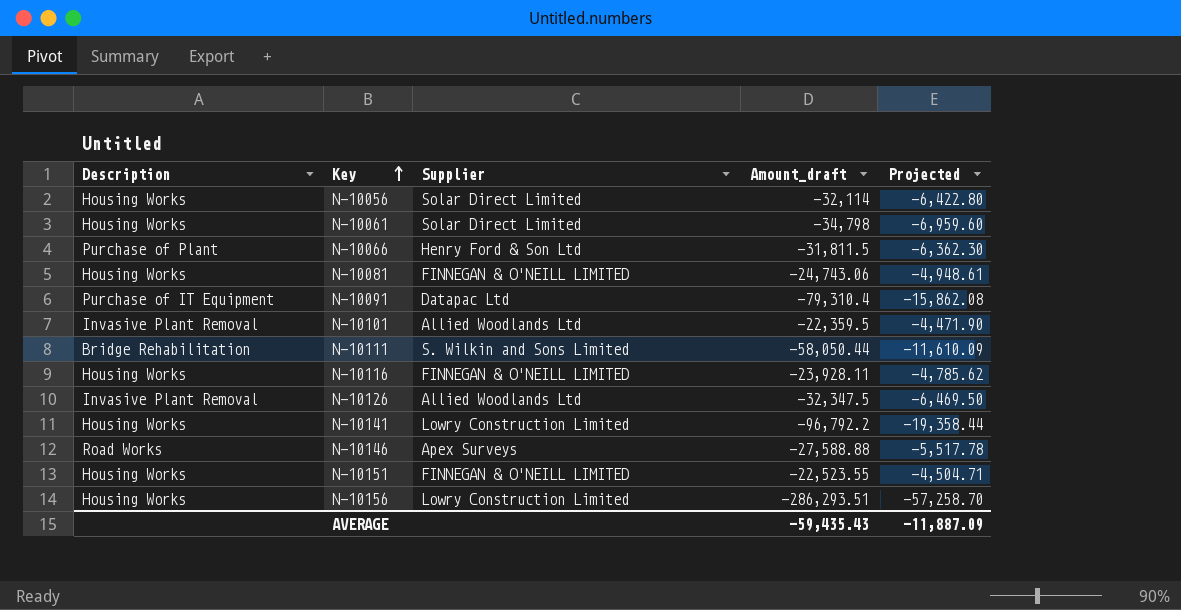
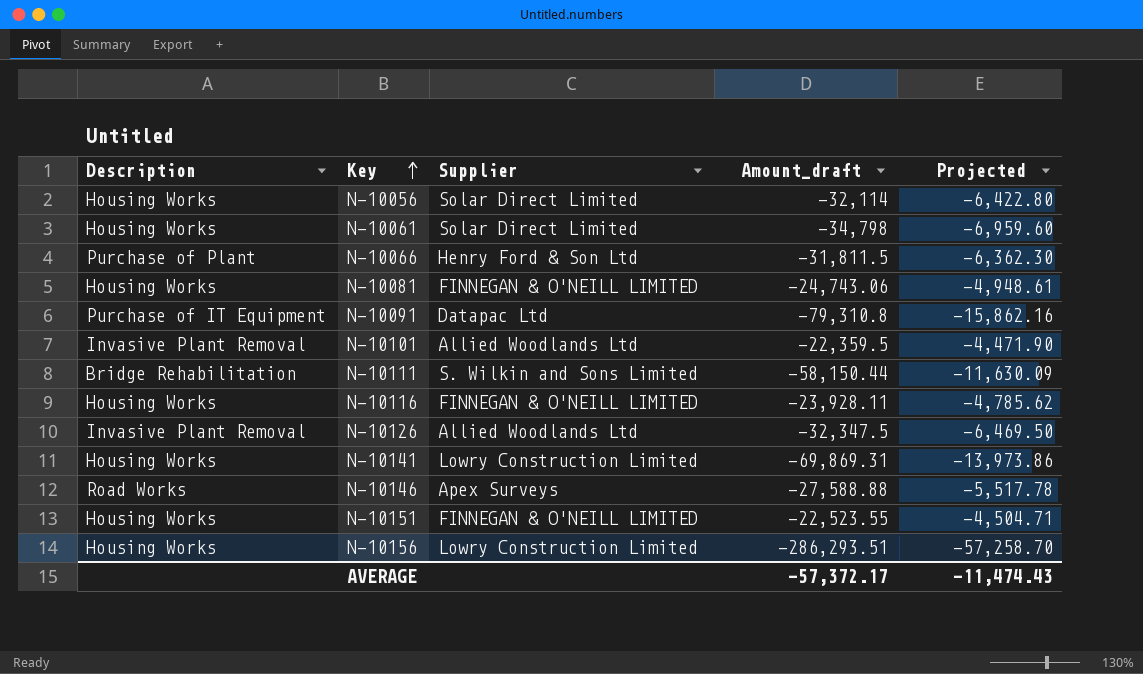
N-10091 | Amount_draft: -79,310.4 -> -79,310.8
N-10091 | Projected: -15,862.08 -> -15,862.16
N-10111 | Amount_draft: -58,050.44 -> -58,150.44
N-10111 | Projected: -11,610.09 -> -11,630.09
N-10141 | Amount_draft: -96,792.2 -> -69,869.31
N-10141 | Projected: -19,358.44 -> -13,973.86
AVERAGE | Amount_draft: -59,435.43 -> -57,372.17
AVERAGE | Projected: -11,887.09 -> -11,474.43

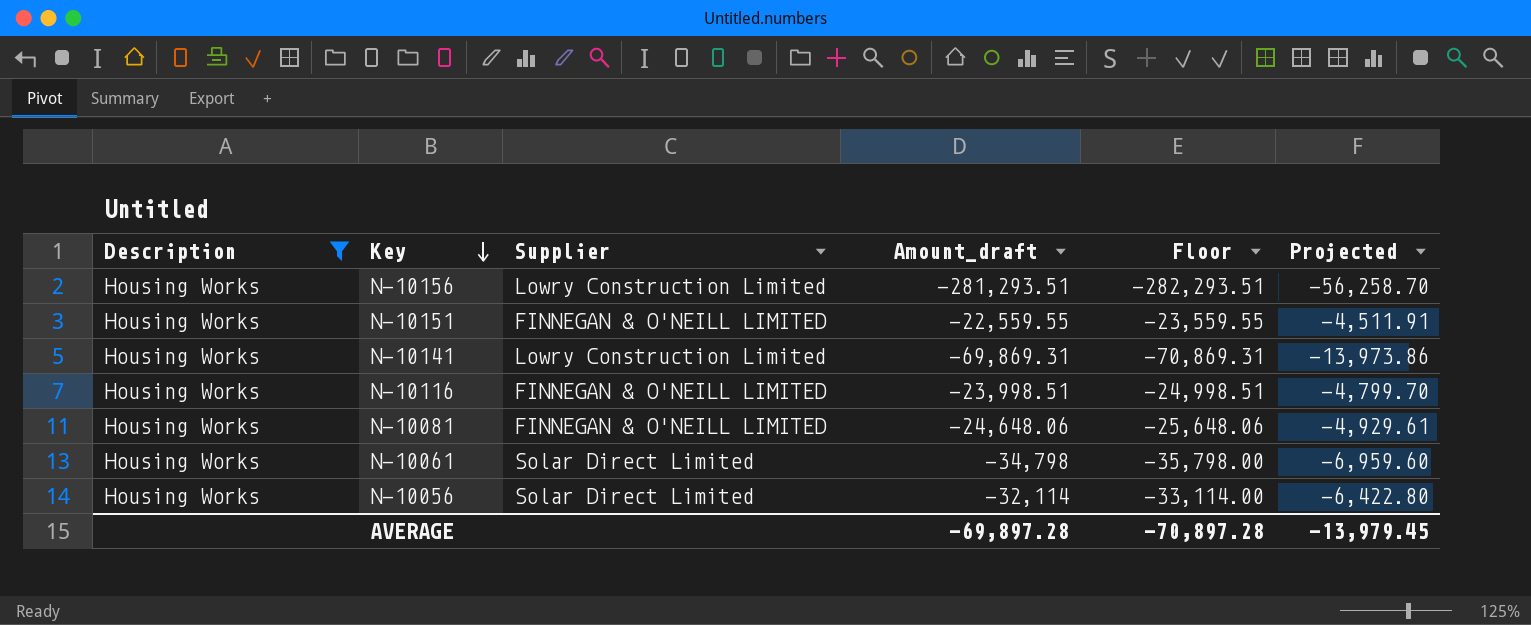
filter: none -> Description = Housing Works
row order: Key ascending -> Key descending
column Floor | formula: none -> [Amount_draft] - 1000
N-10156 | Amount_draft: -286,293.51 -> -281,293.51
N-10156 | Projected: -57,258.70 -> -56,258.70
N-10151 | Amount_draft: -22,523.55 -> -22,559.55
N-10151 | Projected: -4,504.71 -> -4,511.91
N-10116 | Amount_draft: -23,928.11 -> -23,998.51
N-10116 | Projected: -4,785.62 -> -4,799.70
N-10081 | Amount_draft: -24,743.06 -> -24,648.06
N-10081 | Projected: -4,948.61 -> -4,929.61
AVERAGE | Amount_draft: -57,372.17 -> -69,897.28
AVERAGE | Projected: -11,474.43 -> -13,979.45

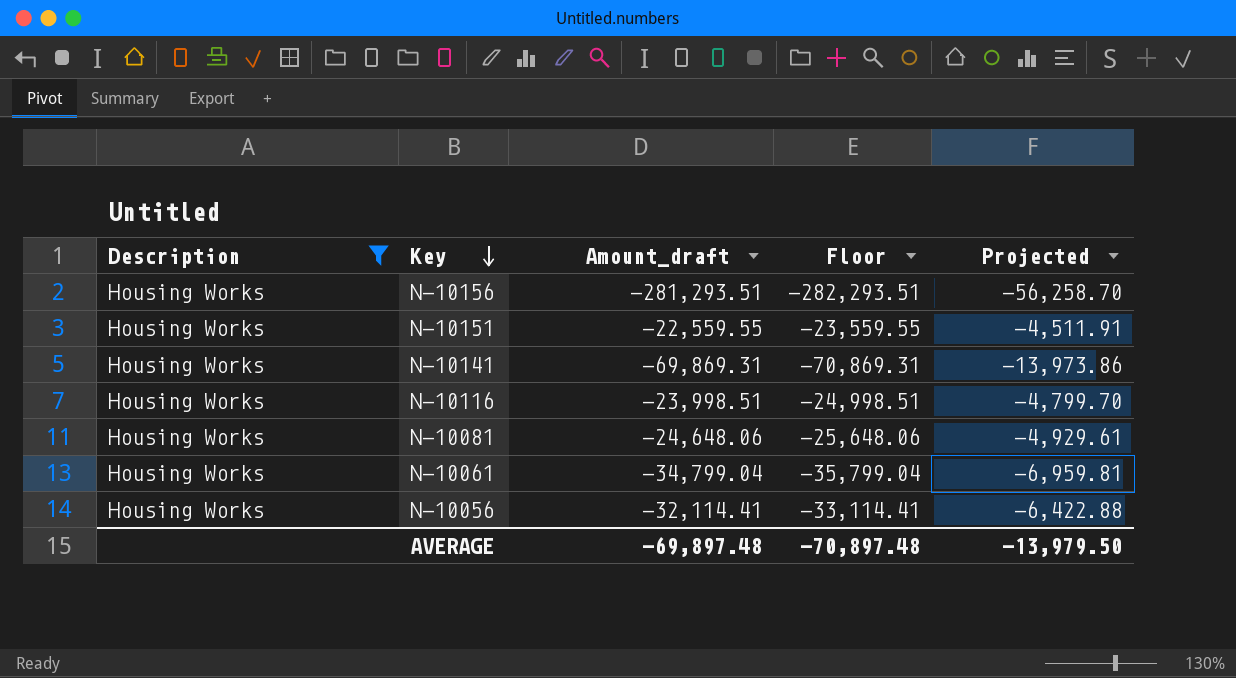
column Supplier | position: 3 -> none
N-10061 | Amount_draft: -34,798 -> -34,799.04
N-10061 | Floor: -35,798.00 -> -35,799.04
N-10061 | Projected: -6,959.60 -> -6,959.81
N-10056 | Amount_draft: -32,114 -> -32,114.41
N-10056 | Floor: -33,114.00 -> -33,114.41
N-10056 | Projected: -6,422.80 -> -6,422.88
AVERAGE | Amount_draft: -69,897.28 -> -69,897.48
AVERAGE | Floor: -70,897.28 -> -70,897.48
AVERAGE | Projected: -13,979.45 -> -13,979.50

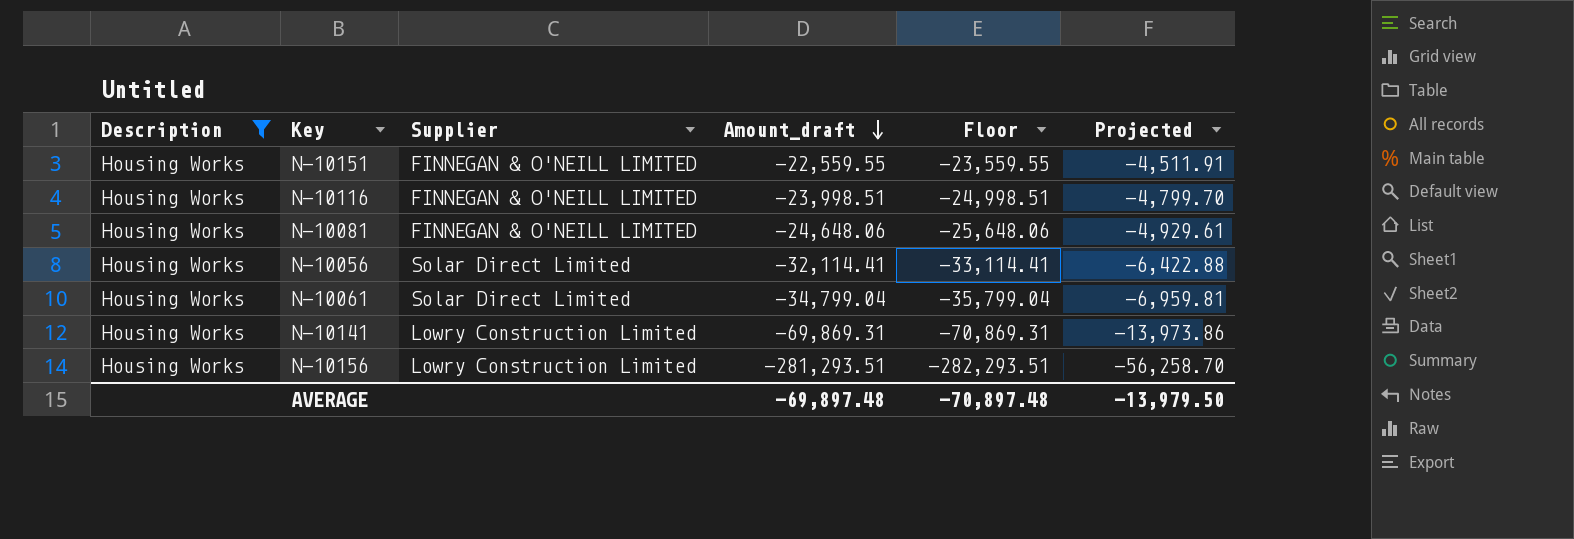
row order: Key descending -> Amount_draft descending
column Supplier | position: none -> 3

